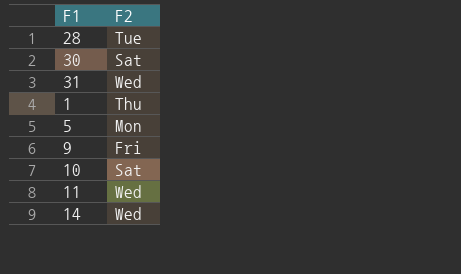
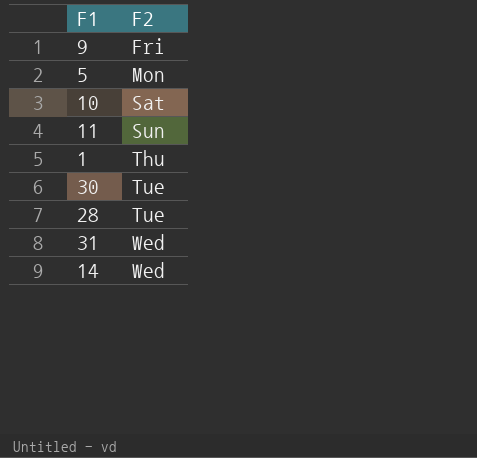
row order: none -> F2 ascending
11 | F2: Wed -> Sun
30 | F2: Sat -> Tue

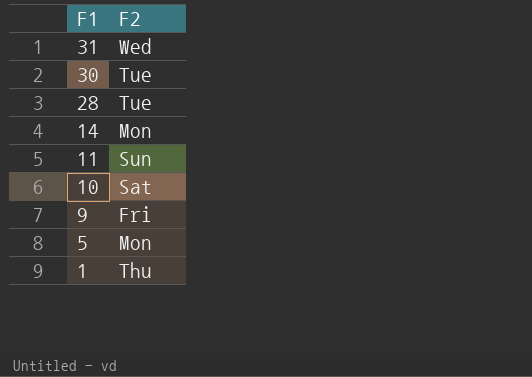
row order: F2 ascending -> F1 descending
14 | F2: Wed -> Mon

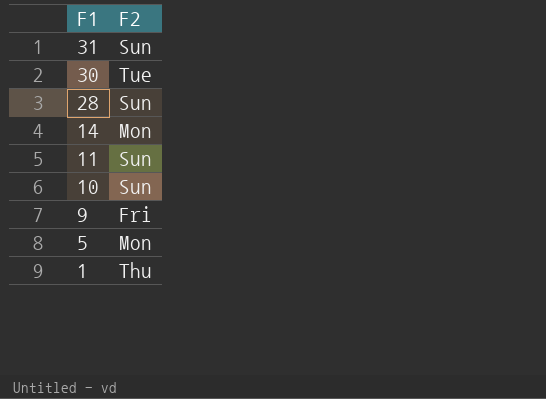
31 | F2: Wed -> Sun
28 | F2: Tue -> Sun
10 | F2: Sat -> Sun

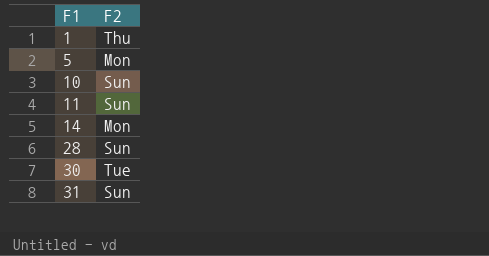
row order: F1 descending -> F1 ascending
row 9: Fri -> none

